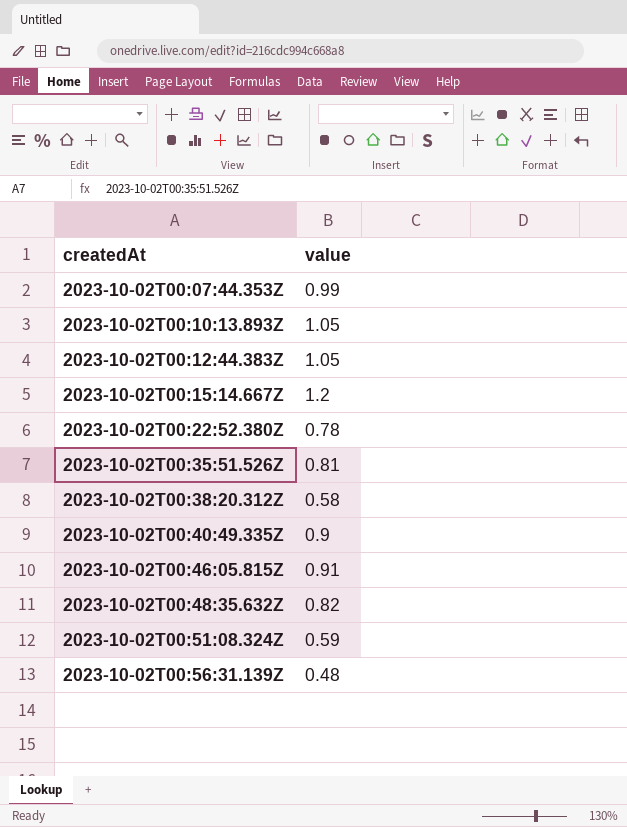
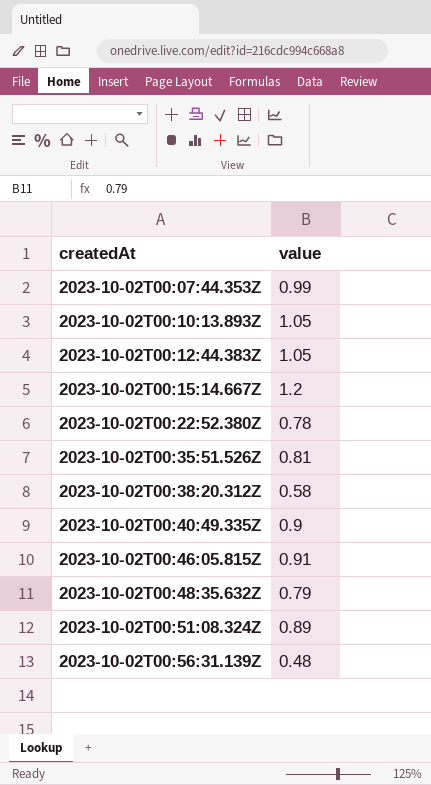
2023-10-02T00:48:35.632Z | value: 0.82 -> 0.79
2023-10-02T00:51:08.324Z | value: 0.59 -> 0.89

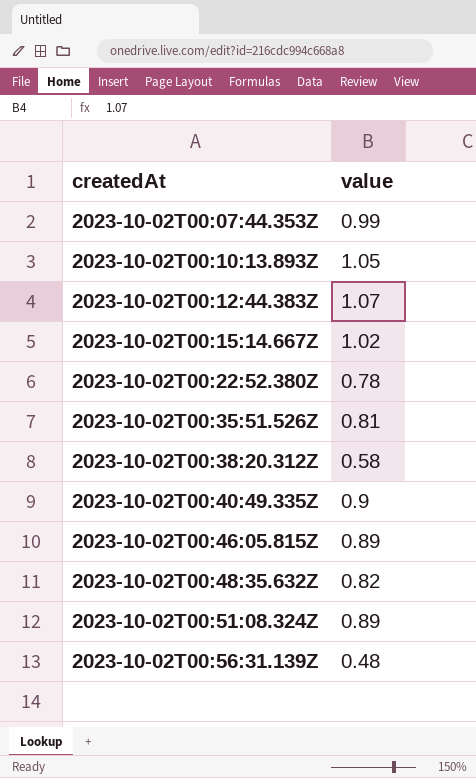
2023-10-02T00:12:44.383Z | value: 1.05 -> 1.07
2023-10-02T00:15:14.667Z | value: 1.2 -> 1.02
2023-10-02T00:46:05.815Z | value: 0.91 -> 0.89
2023-10-02T00:48:35.632Z | value: 0.79 -> 0.82

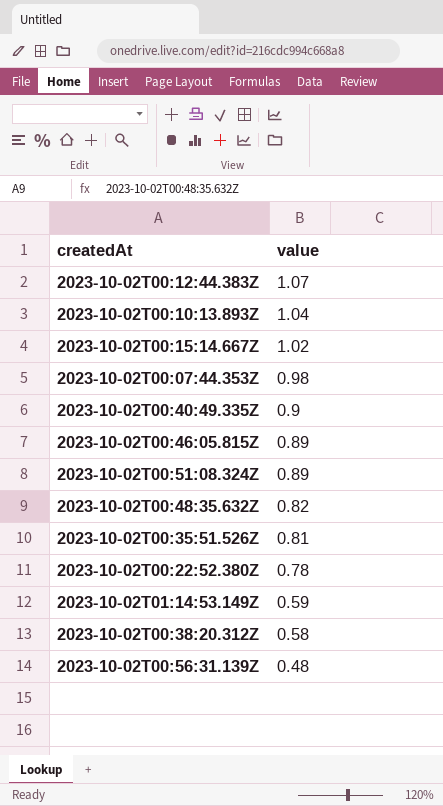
row order: createdAt ascending -> value descending
2023-10-02T00:10:13.893Z | value: 1.05 -> 1.04
2023-10-02T00:07:44.353Z | value: 0.99 -> 0.98
row 2023-10-02T01:14:53.149Z: none -> 0.59

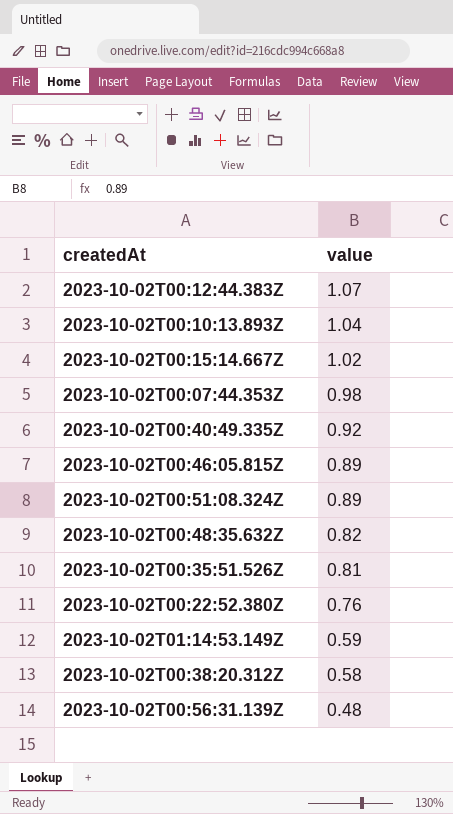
2023-10-02T00:40:49.335Z | value: 0.9 -> 0.92
2023-10-02T00:22:52.380Z | value: 0.78 -> 0.76

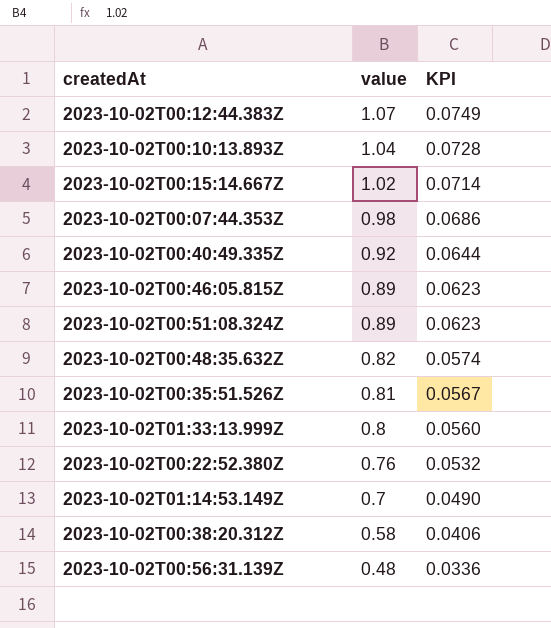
column KPI | formula: none -> [value] * 0.07
row 2023-10-02T01:33:13.999Z: none -> 0.8 | 0.0560
2023-10-02T01:14:53.149Z | value: 0.59 -> 0.7

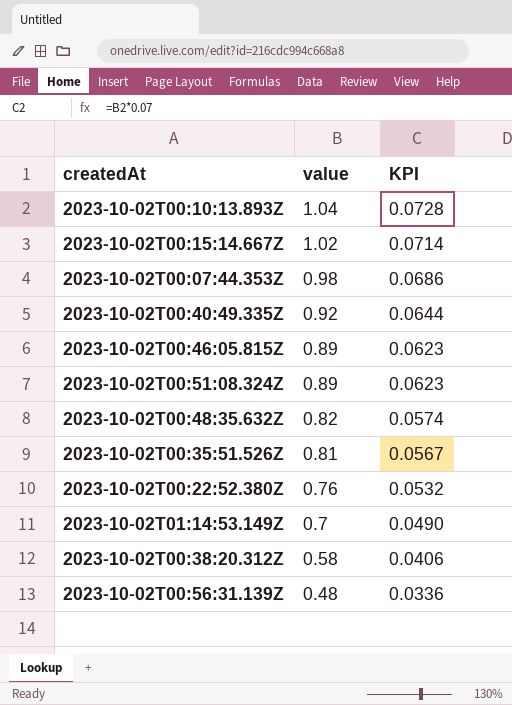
row 2023-10-02T00:12:44.383Z: 1.07 | 0.0749 -> none
row 2023-10-02T01:33:13.999Z: 0.8 | 0.0560 -> none

